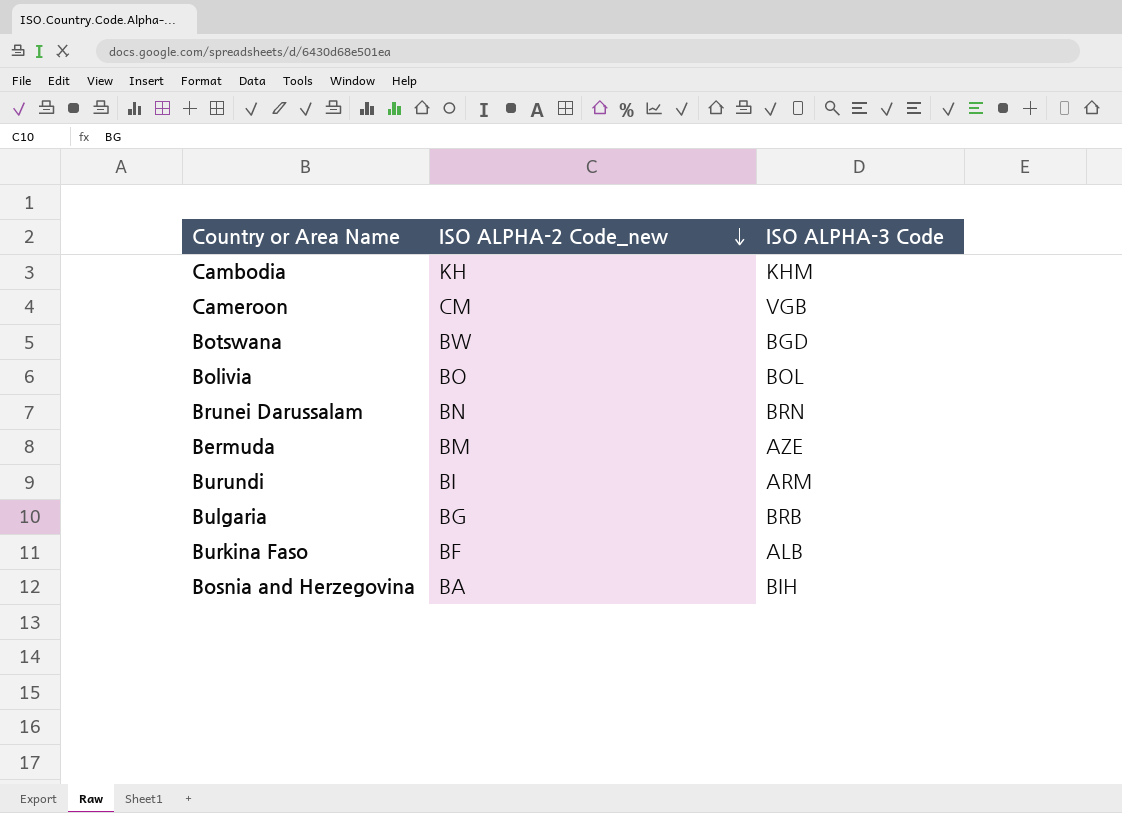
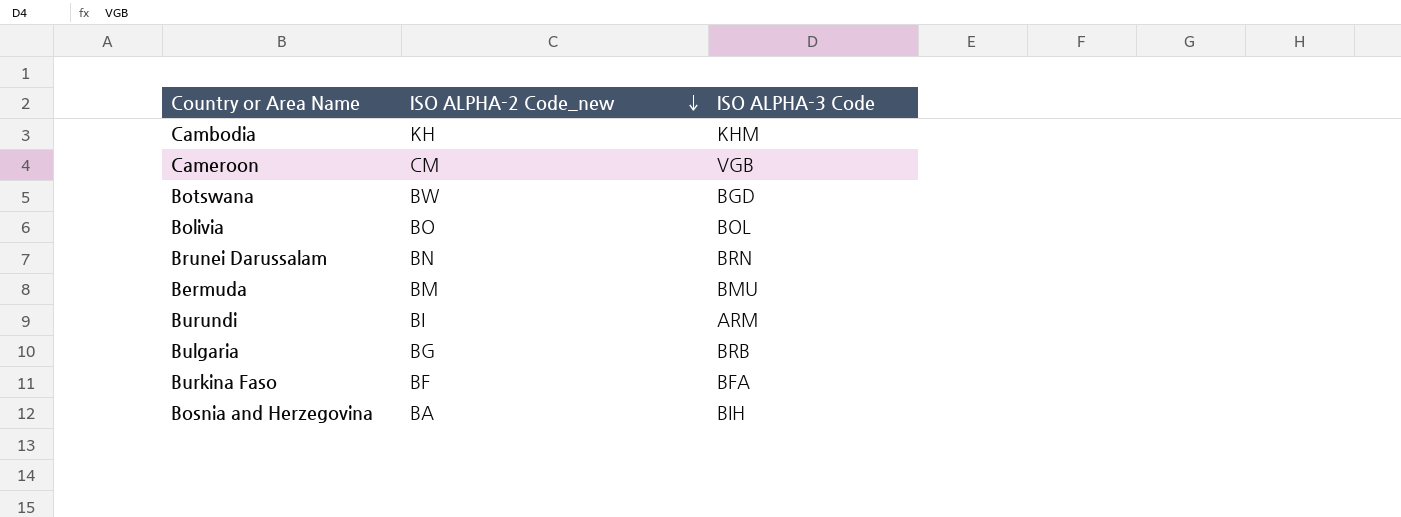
Bermuda | ISO ALPHA-3 Code: AZE -> BMU
Burkina Faso | ISO ALPHA-3 Code: ALB -> BFA

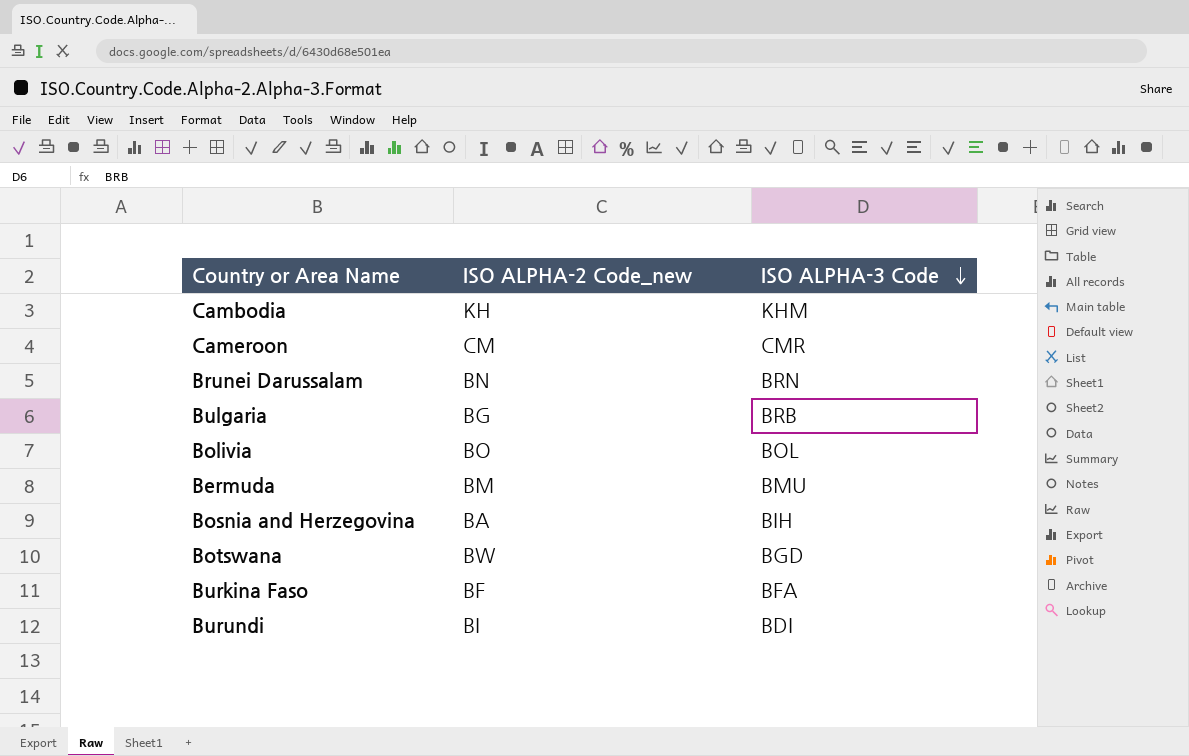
row order: ISO ALPHA-2 Code_new descending -> ISO ALPHA-3 Code descending
Cameroon | ISO ALPHA-3 Code: VGB -> CMR
Burundi | ISO ALPHA-3 Code: ARM -> BDI

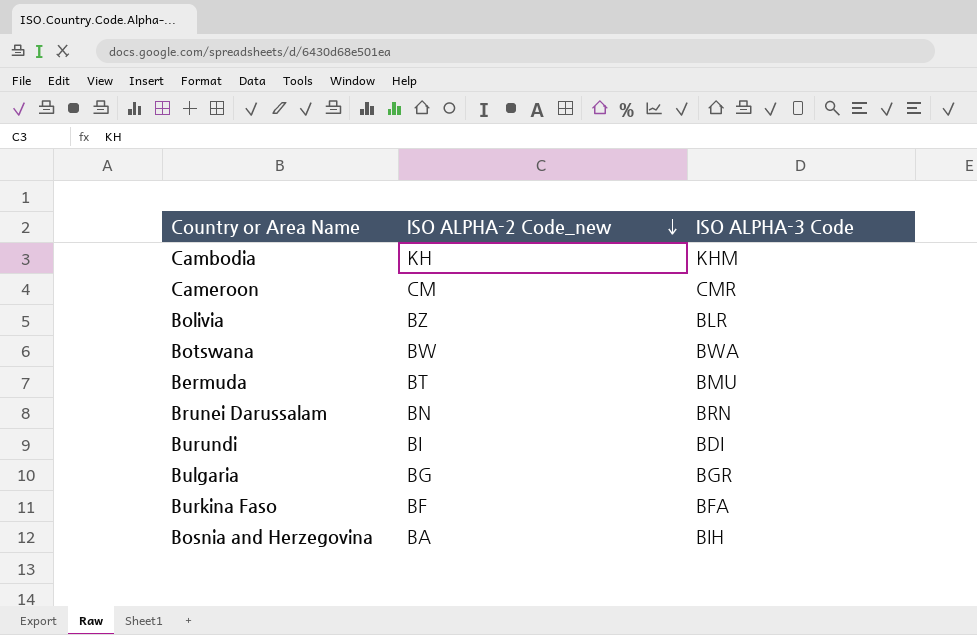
row order: ISO ALPHA-3 Code descending -> ISO ALPHA-2 Code_new descending
Bolivia | ISO ALPHA-2 Code_new: BO -> BZ
Bolivia | ISO ALPHA-3 Code: BOL -> BLR
Botswana | ISO ALPHA-3 Code: BGD -> BWA
Bermuda | ISO ALPHA-2 Code_new: BM -> BT
Bulgaria | ISO ALPHA-3 Code: BRB -> BGR

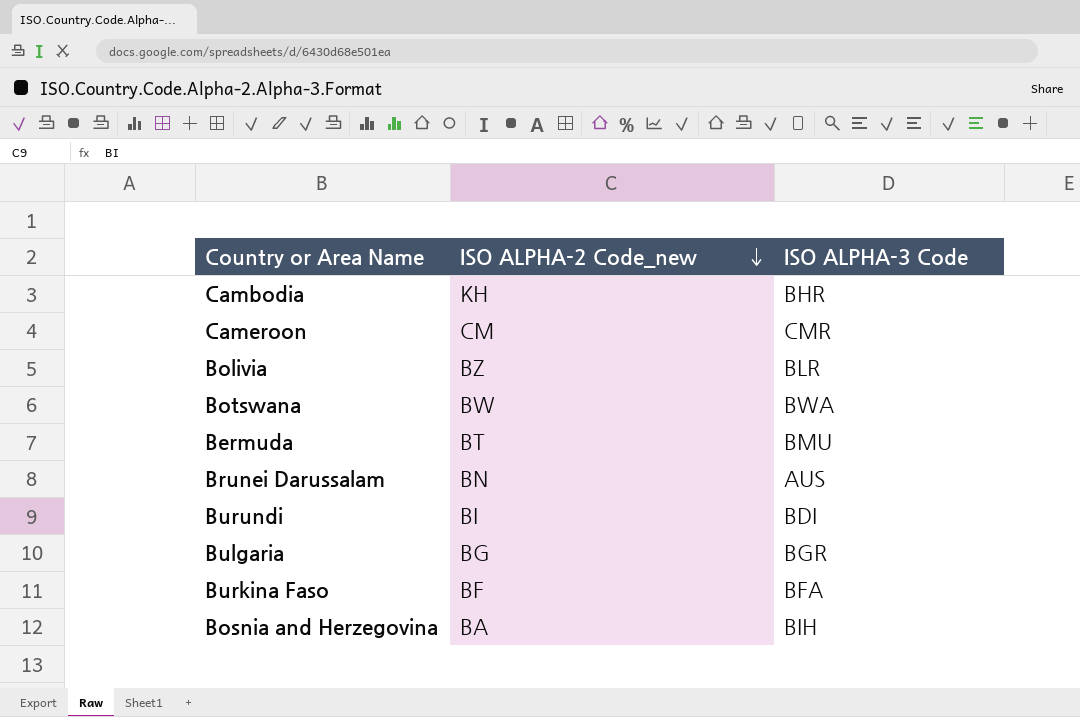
Cambodia | ISO ALPHA-3 Code: KHM -> BHR
Brunei Darussalam | ISO ALPHA-3 Code: BRN -> AUS

